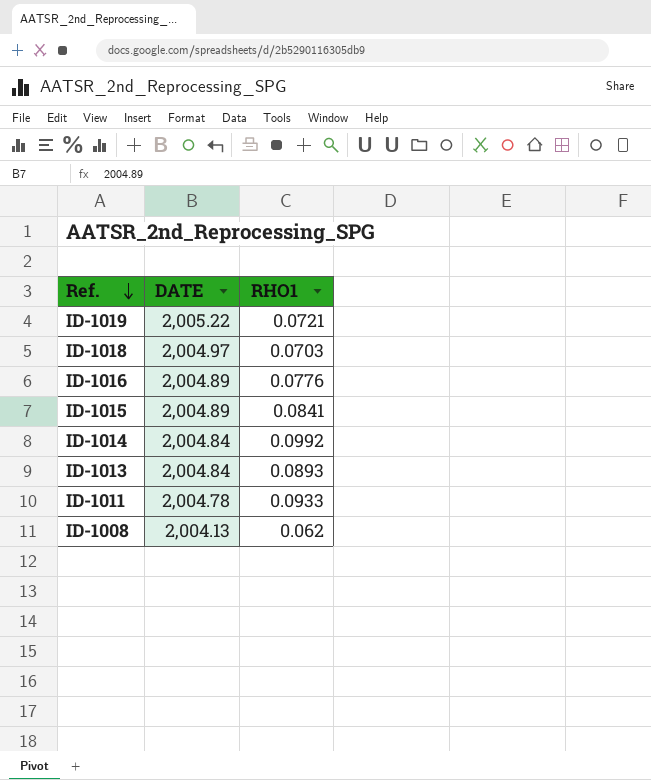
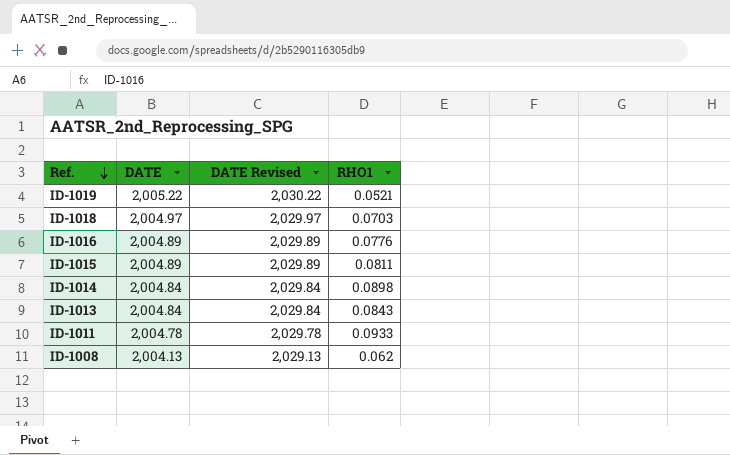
column DATE Revised | formula: none -> [DATE] + 25
ID-1019 | RHO1: 0.0721 -> 0.0521
ID-1015 | RHO1: 0.0841 -> 0.0811
ID-1014 | RHO1: 0.0992 -> 0.0898
ID-1013 | RHO1: 0.0893 -> 0.0843

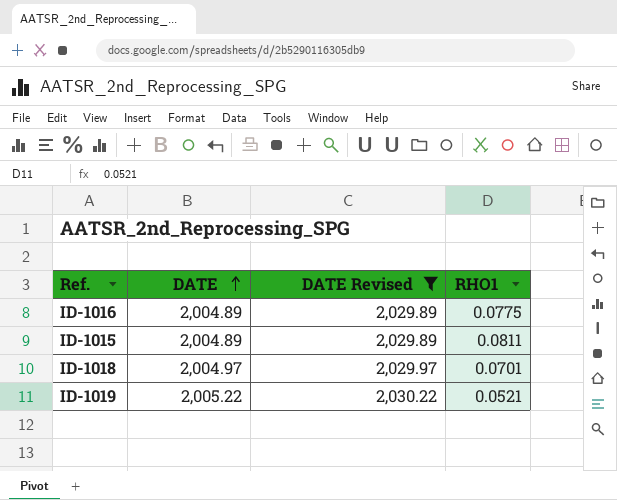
filter: none -> DATE Revised >= 2,029.89
row order: Ref. descending -> DATE ascending
ID-1016 | RHO1: 0.0776 -> 0.0775
ID-1018 | RHO1: 0.0703 -> 0.0701

